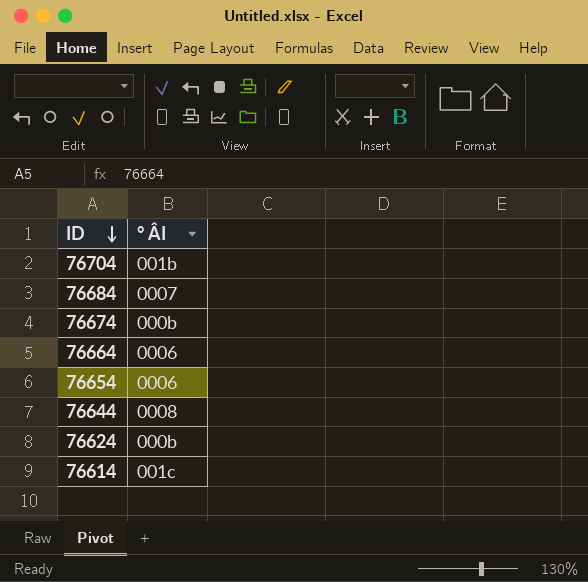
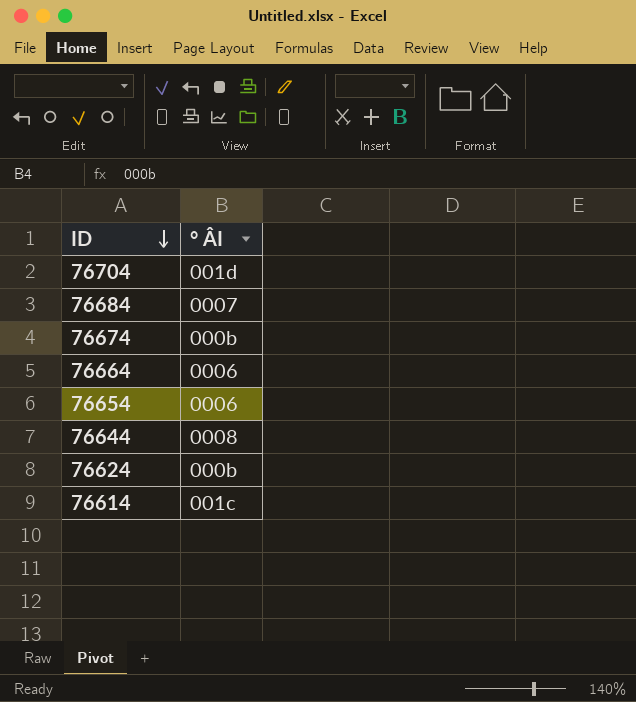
76704 | ° ÂI: 001b -> 001d

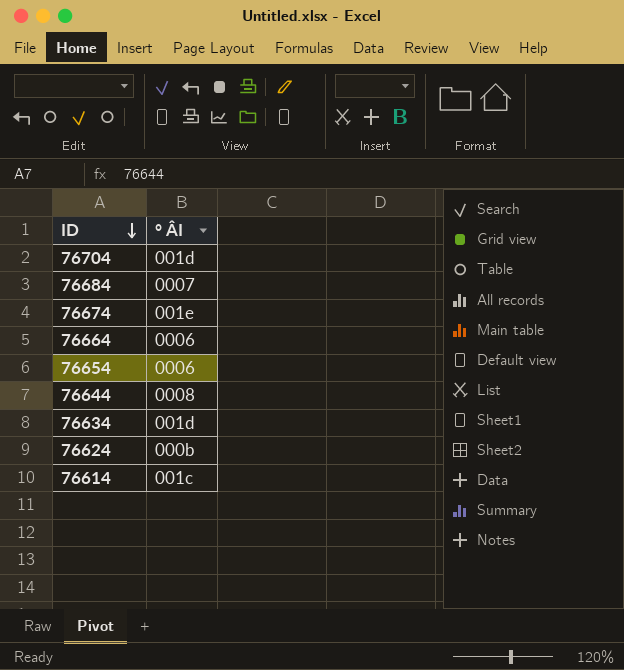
76674 | ° ÂI: 000b -> 001e
row 76634: none -> 001d

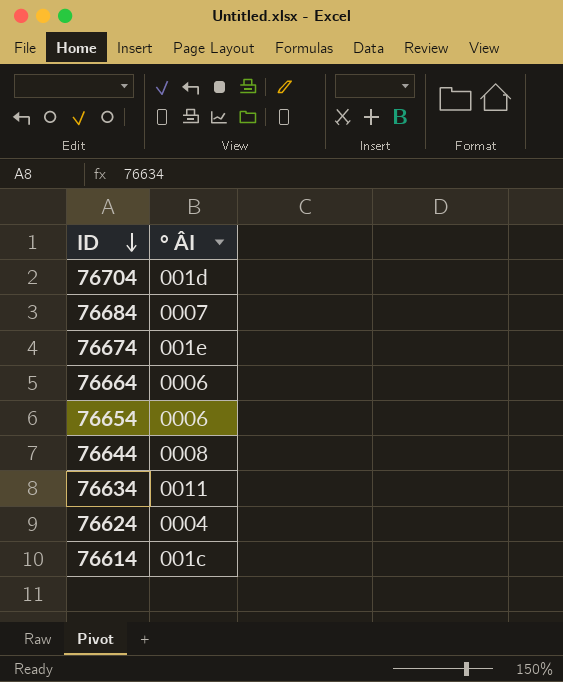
76634 | ° ÂI: 001d -> 0011
76624 | ° ÂI: 000b -> 0004

